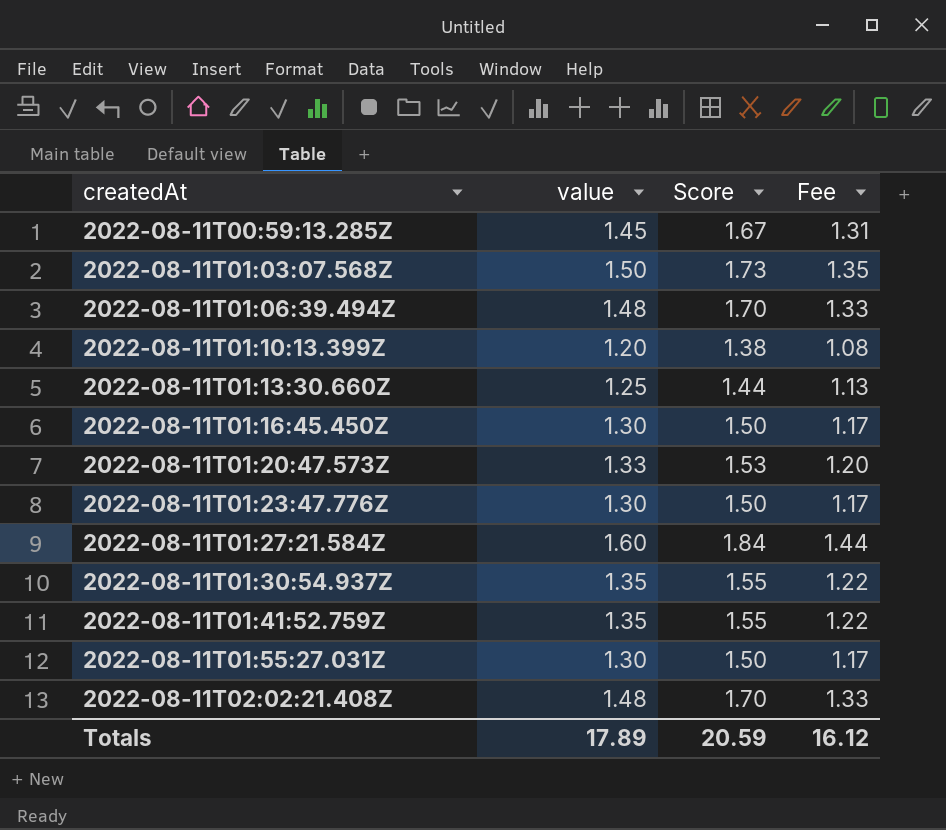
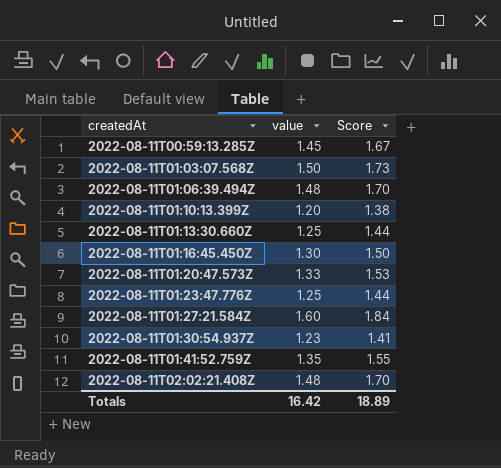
column Fee | formula: [value] * 0.9 -> none
row 2022-08-11T01:55:27.031Z: 1.30 | 1.50 | 1.17 -> none
2022-08-11T01:23:47.776Z | value: 1.30 -> 1.25
2022-08-11T01:23:47.776Z | Score: 1.50 -> 1.44
2022-08-11T01:30:54.937Z | value: 1.35 -> 1.23
2022-08-11T01:30:54.937Z | Score: 1.55 -> 1.41
Totals | value: 17.89 -> 16.42
Totals | Score: 20.59 -> 18.89

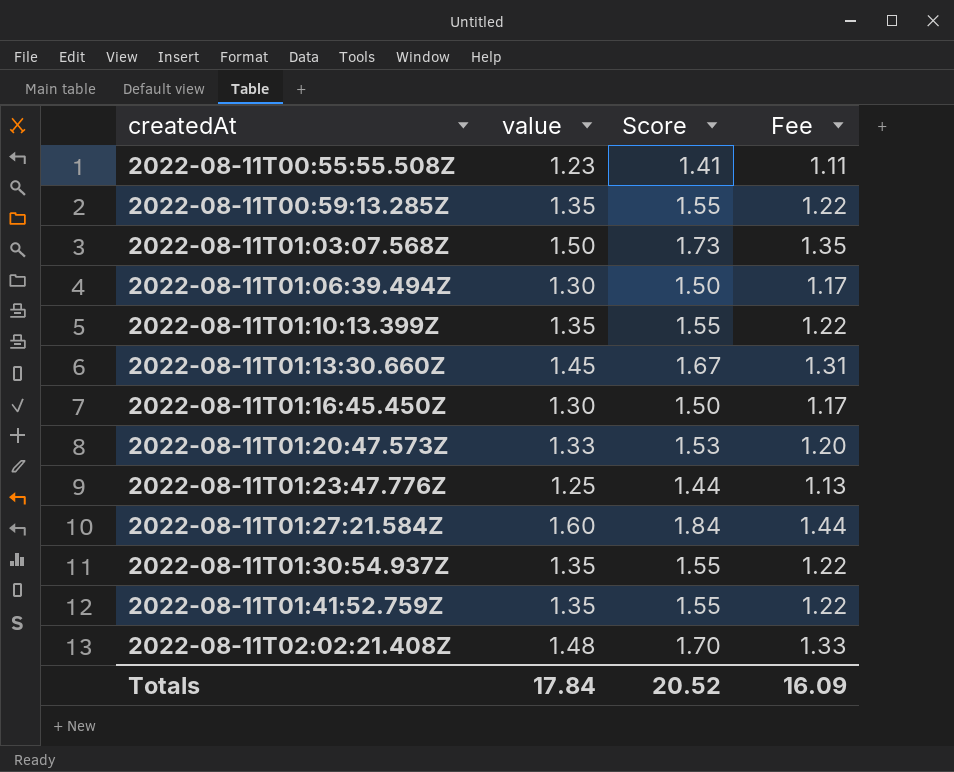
column Fee | formula: none -> [value] * 0.9
row 2022-08-11T00:55:55.508Z: none -> 1.23 | 1.41 | 1.11
2022-08-11T00:59:13.285Z | value: 1.45 -> 1.35
2022-08-11T00:59:13.285Z | Score: 1.67 -> 1.55
2022-08-11T01:06:39.494Z | value: 1.48 -> 1.30
2022-08-11T01:06:39.494Z | Score: 1.70 -> 1.50
2022-08-11T01:10:13.399Z | value: 1.20 -> 1.35
2022-08-11T01:10:13.399Z | Score: 1.38 -> 1.55
2022-08-11T01:13:30.660Z | value: 1.25 -> 1.45
2022-08-11T01:13:30.660Z | Score: 1.44 -> 1.67
2022-08-11T01:30:54.937Z | value: 1.23 -> 1.35
2022-08-11T01:30:54.937Z | Score: 1.41 -> 1.55
Totals | value: 16.42 -> 17.84
Totals | Score: 18.89 -> 20.52

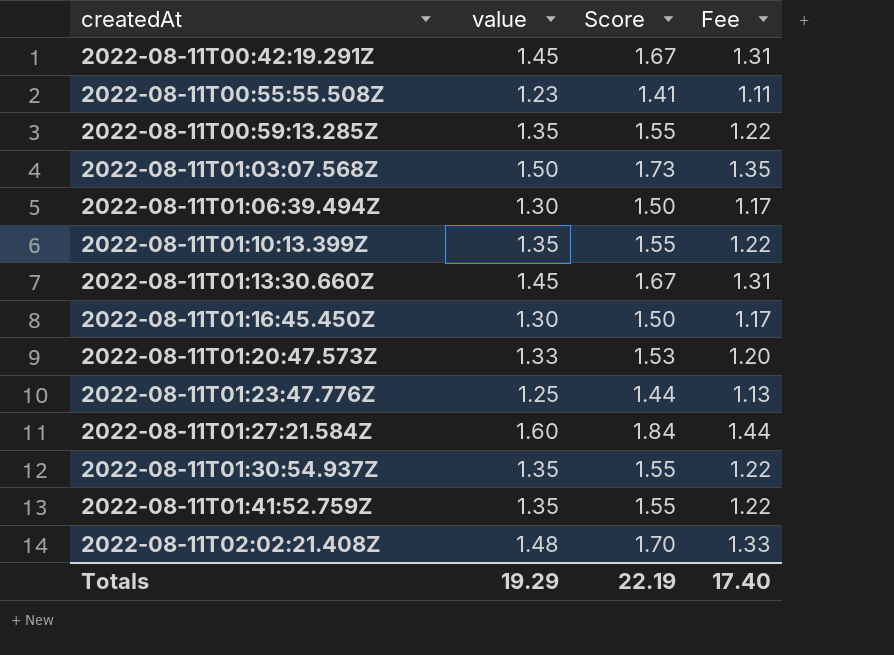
row 2022-08-11T00:42:19.291Z: none -> 1.45 | 1.67 | 1.31
Totals | value: 17.84 -> 19.29
Totals | Score: 20.52 -> 22.19
Totals | Fee: 16.09 -> 17.40

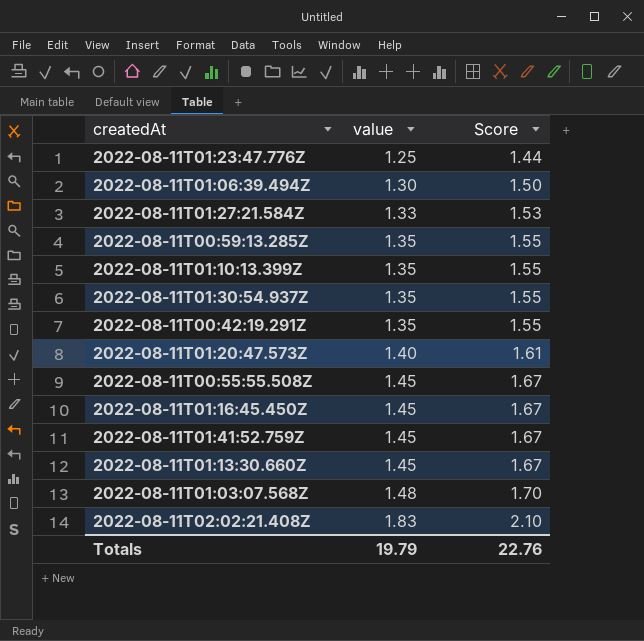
row order: createdAt ascending -> value ascending
column Fee | formula: [value] * 0.9 -> none
2022-08-11T01:27:21.584Z | value: 1.60 -> 1.33
2022-08-11T01:27:21.584Z | Score: 1.84 -> 1.53
2022-08-11T00:42:19.291Z | value: 1.45 -> 1.35
2022-08-11T00:42:19.291Z | Score: 1.67 -> 1.55
2022-08-11T01:20:47.573Z | value: 1.33 -> 1.40
2022-08-11T01:20:47.573Z | Score: 1.53 -> 1.61
2022-08-11T00:55:55.508Z | value: 1.23 -> 1.45
2022-08-11T00:55:55.508Z | Score: 1.41 -> 1.67
2022-08-11T01:16:45.450Z | value: 1.30 -> 1.45
2022-08-11T01:16:45.450Z | Score: 1.50 -> 1.67
2022-08-11T01:41:52.759Z | value: 1.35 -> 1.45
2022-08-11T01:41:52.759Z | Score: 1.55 -> 1.67
2022-08-11T01:03:07.568Z | value: 1.50 -> 1.48
2022-08-11T01:03:07.568Z | Score: 1.73 -> 1.70
2022-08-11T02:02:21.408Z | value: 1.48 -> 1.83
2022-08-11T02:02:21.408Z | Score: 1.70 -> 2.10
Totals | value: 19.29 -> 19.79
Totals | Score: 22.19 -> 22.76

